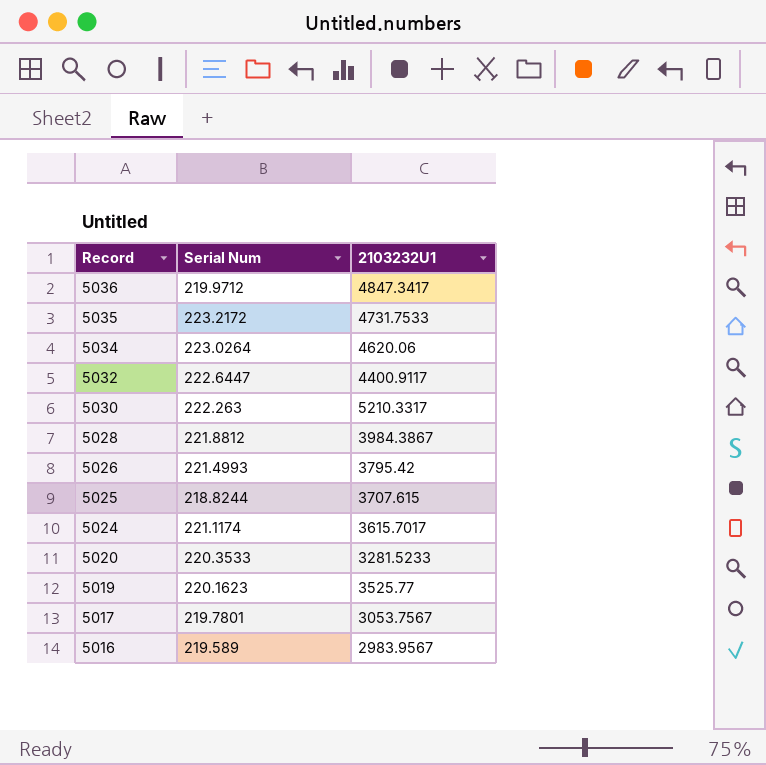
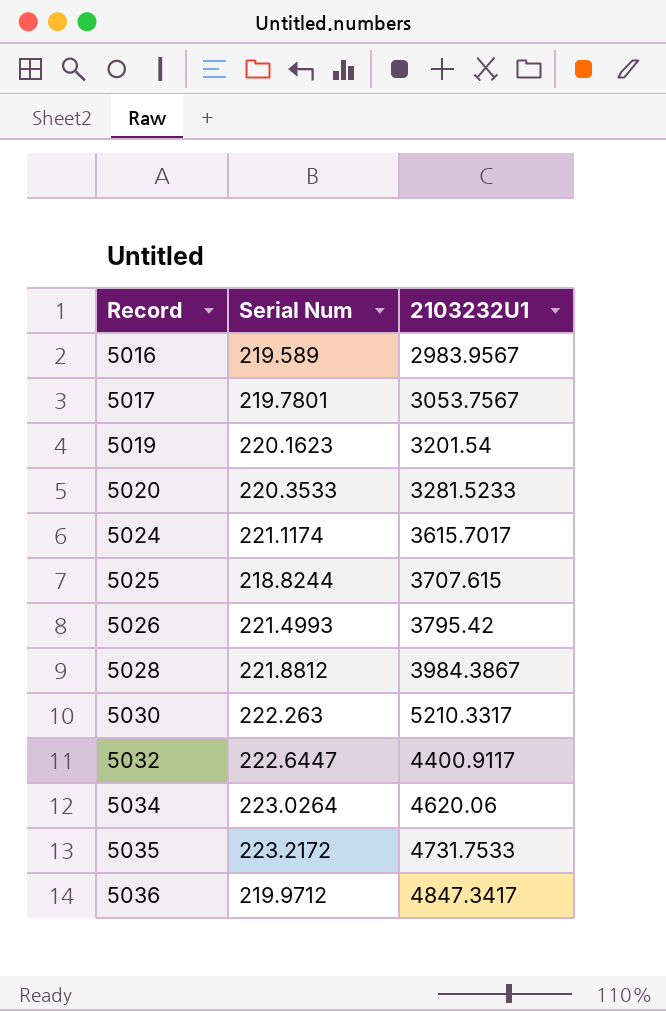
row order: Record descending -> Record ascending
5019 | 2103232U1: 3525.77 -> 3201.54

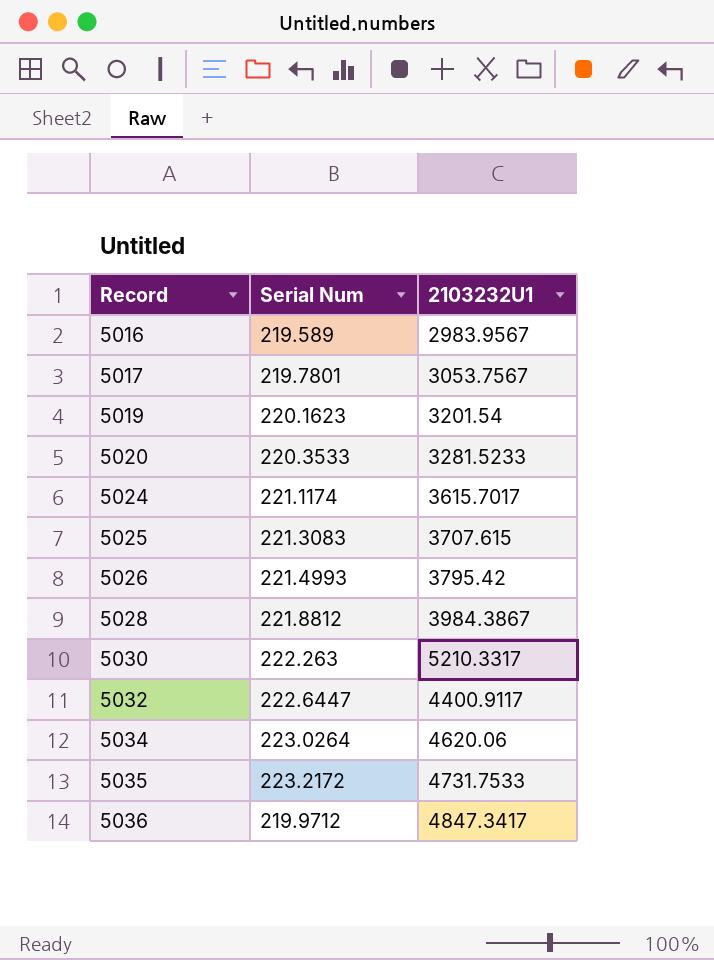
5025 | Serial Num: 218.8244 -> 221.3083

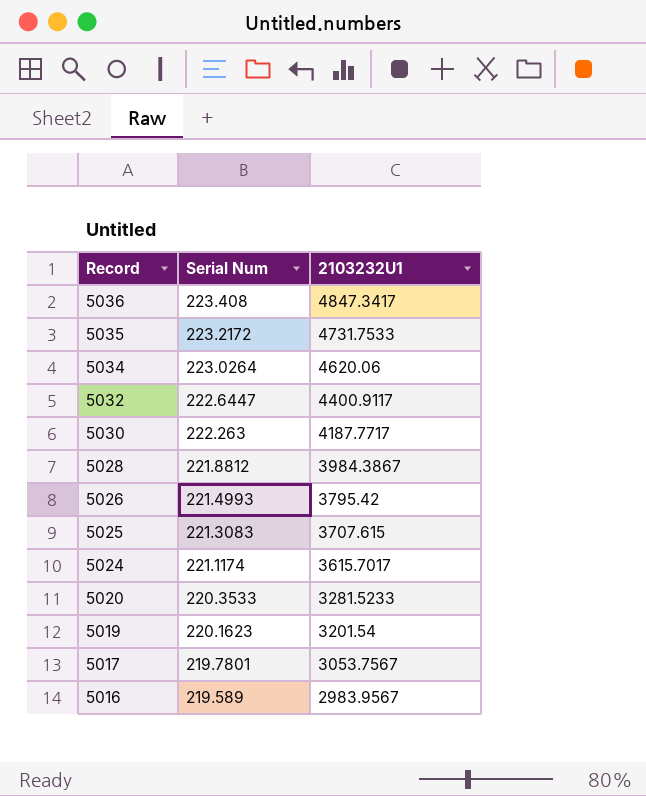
row order: Record ascending -> Record descending
5036 | Serial Num: 219.9712 -> 223.408
5030 | 2103232U1: 5210.3317 -> 4187.7717

